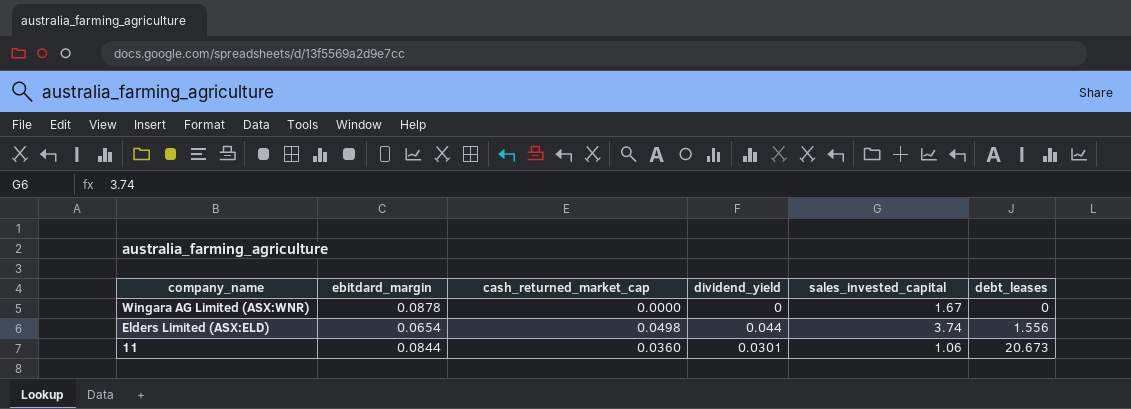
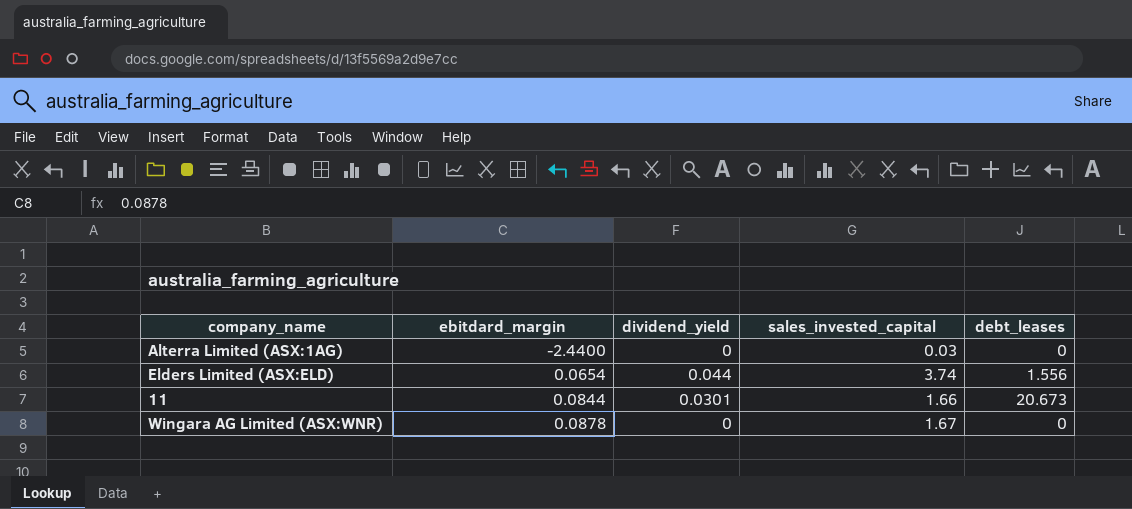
row order: company_name descending -> ebitdard_margin ascending
column cash_returned_market_cap | position: 3 -> none
row Alterra Limited (ASX:1AG): none -> -2.4400 | 0 | 0.03 | 0
11 | sales_invested_capital: 1.06 -> 1.66

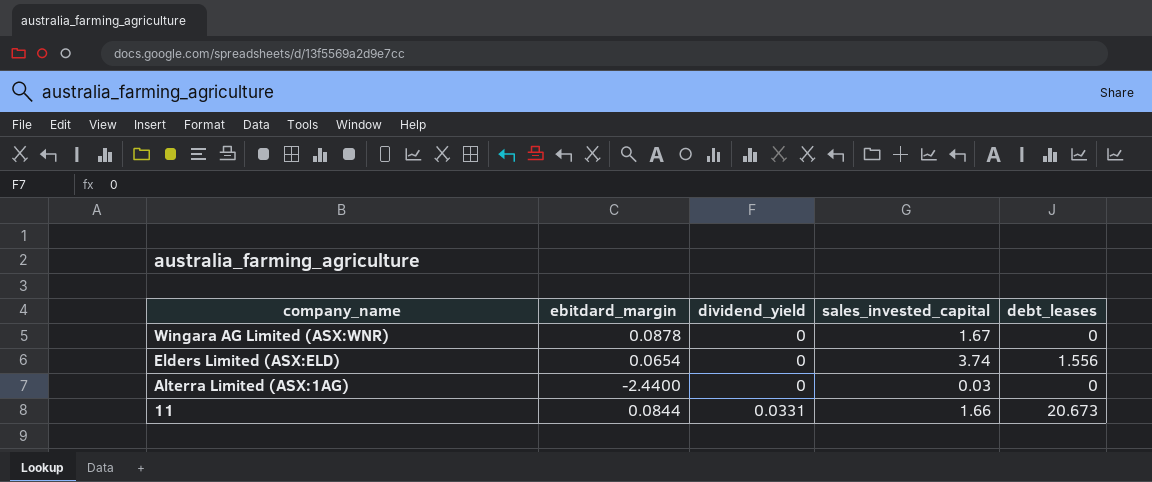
row order: ebitdard_margin ascending -> company_name descending
Elders Limited (ASX:ELD) | dividend_yield: 0.044 -> 0
11 | dividend_yield: 0.0301 -> 0.0331

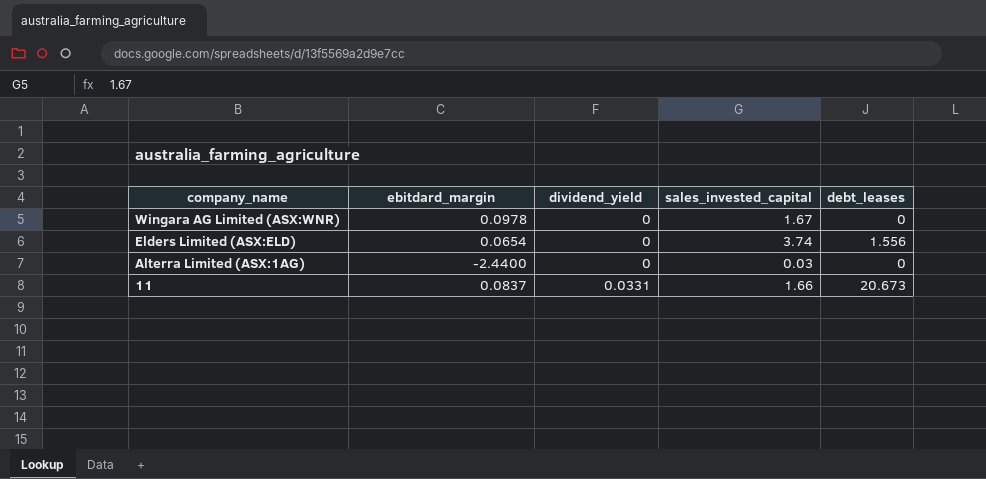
Wingara AG Limited (ASX:WNR) | ebitdard_margin: 0.0878 -> 0.0978
11 | ebitdard_margin: 0.0844 -> 0.0837

